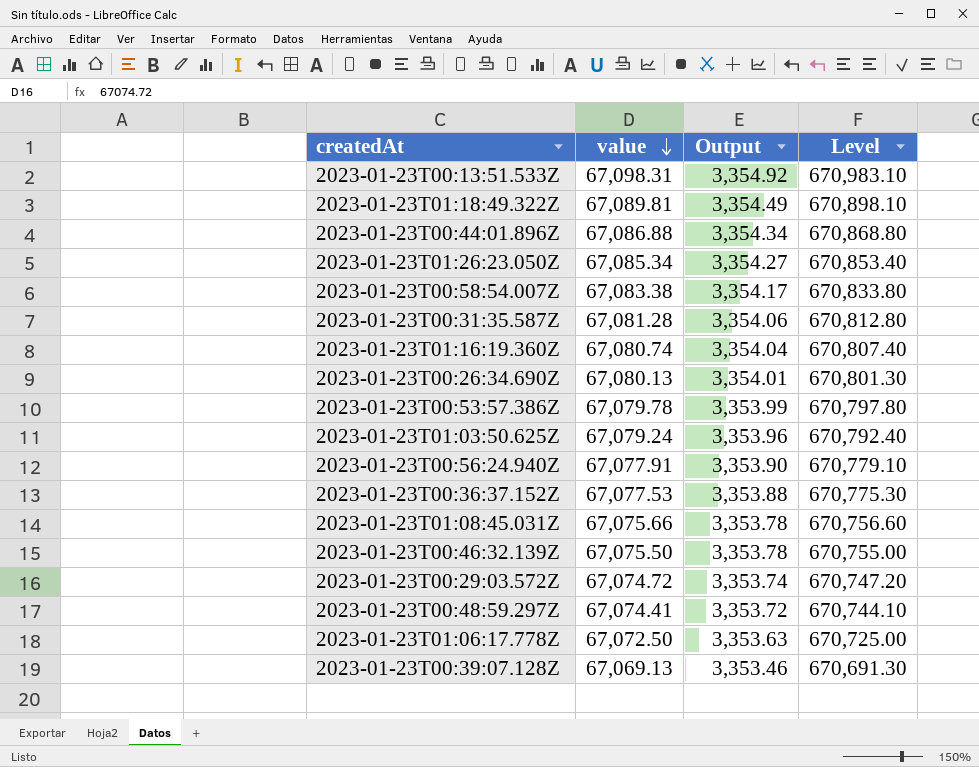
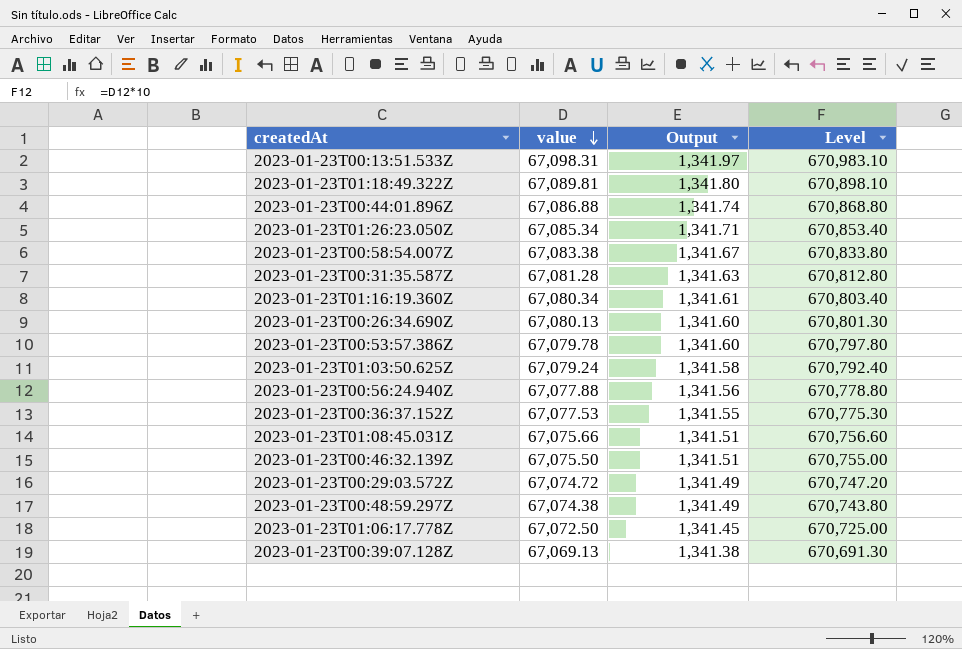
column Output | formula: [value] * 0.05 -> [value] * 0.02
2023-01-23T01:16:19.360Z | value: 67,080.74 -> 67,080.34
2023-01-23T01:16:19.360Z | Level: 670,807.40 -> 670,803.40
2023-01-23T00:56:24.940Z | value: 67,077.91 -> 67,077.88
2023-01-23T00:56:24.940Z | Level: 670,779.10 -> 670,778.80
2023-01-23T00:48:59.297Z | value: 67,074.41 -> 67,074.38
2023-01-23T00:48:59.297Z | Level: 670,744.10 -> 670,743.80

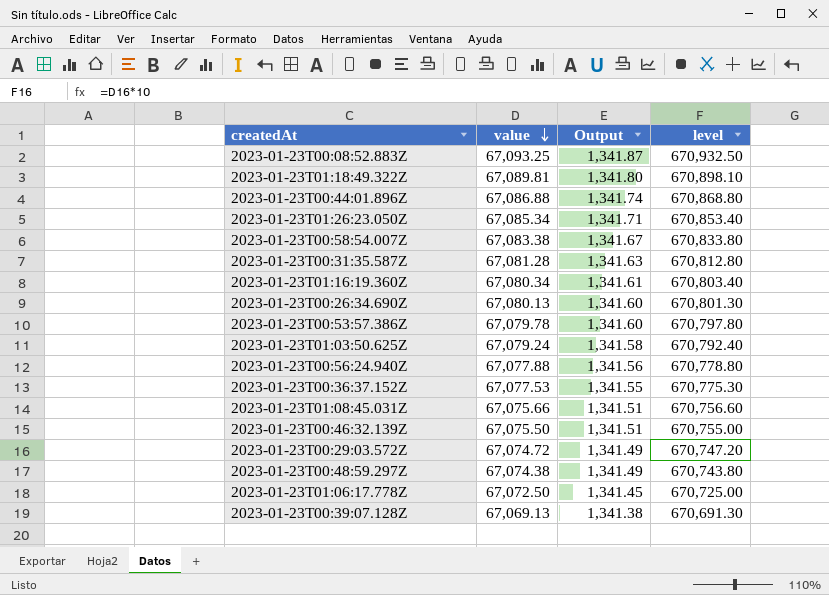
column name: Level -> level
row 2023-01-23T00:13:51.533Z: 67,098.31 | 1,341.97 | 670,983.10 -> none
row 2023-01-23T00:08:52.883Z: none -> 67,093.25 | 1,341.87 | 670,932.50

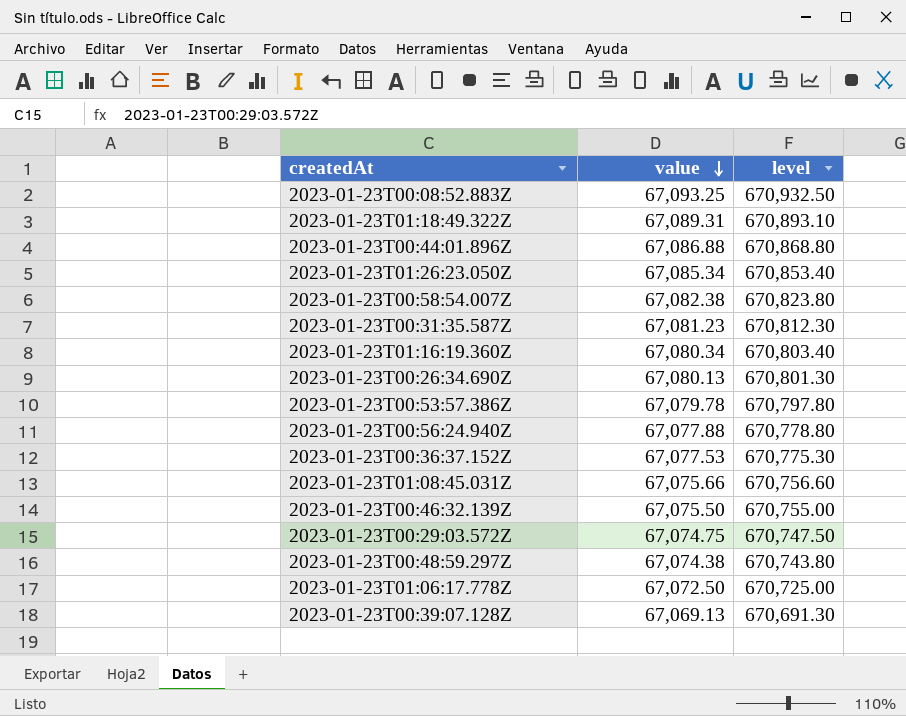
column Output | formula: [value] * 0.02 -> none
row 2023-01-23T01:03:50.625Z: 67,079.24 | 1,341.58 | 670,792.40 -> none
2023-01-23T01:18:49.322Z | value: 67,089.81 -> 67,089.31
2023-01-23T01:18:49.322Z | level: 670,898.10 -> 670,893.10
2023-01-23T00:58:54.007Z | value: 67,083.38 -> 67,082.38
2023-01-23T00:58:54.007Z | level: 670,833.80 -> 670,823.80
2023-01-23T00:31:35.587Z | value: 67,081.28 -> 67,081.23
2023-01-23T00:31:35.587Z | level: 670,812.80 -> 670,812.30
2023-01-23T00:29:03.572Z | value: 67,074.72 -> 67,074.75
2023-01-23T00:29:03.572Z | level: 670,747.20 -> 670,747.50

